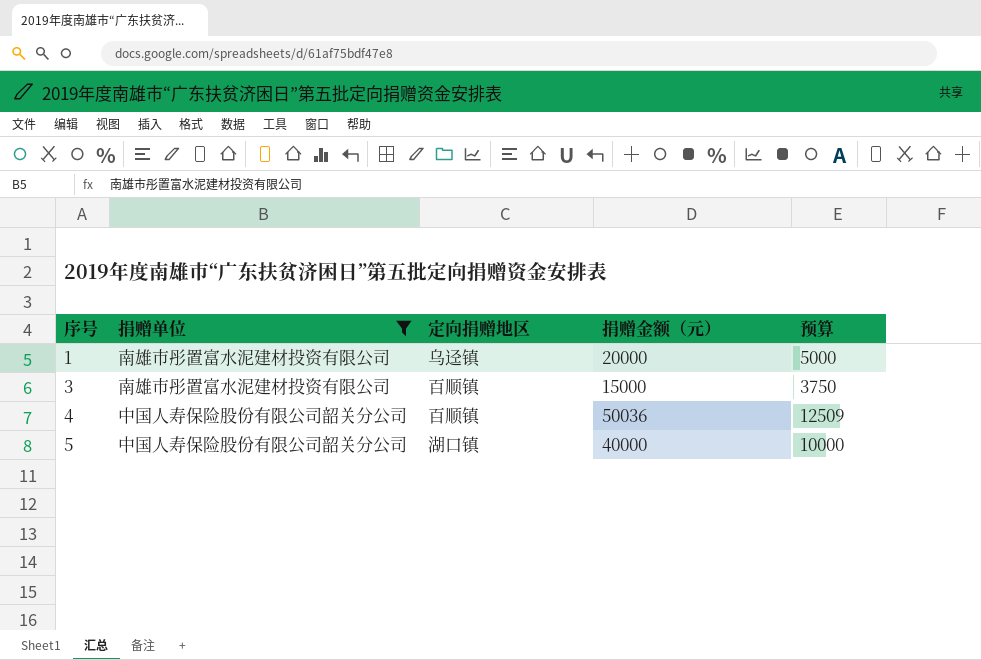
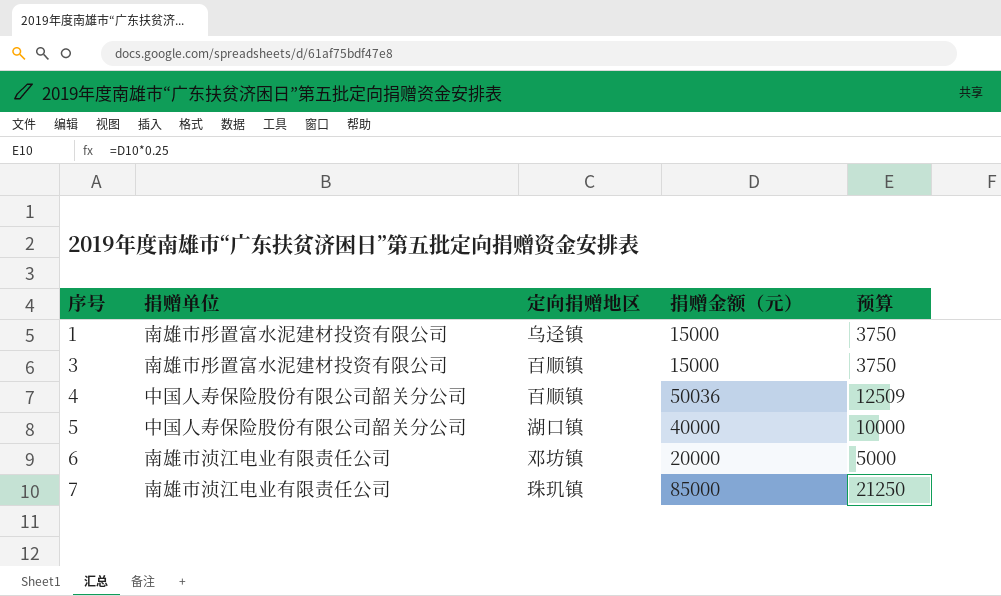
filter: 捐赠单位 != 南雄市浈江电业有限责任公司 -> none
1 | 捐赠金额（元）: 20000 -> 15000
1 | 预算: 5000 -> 3750

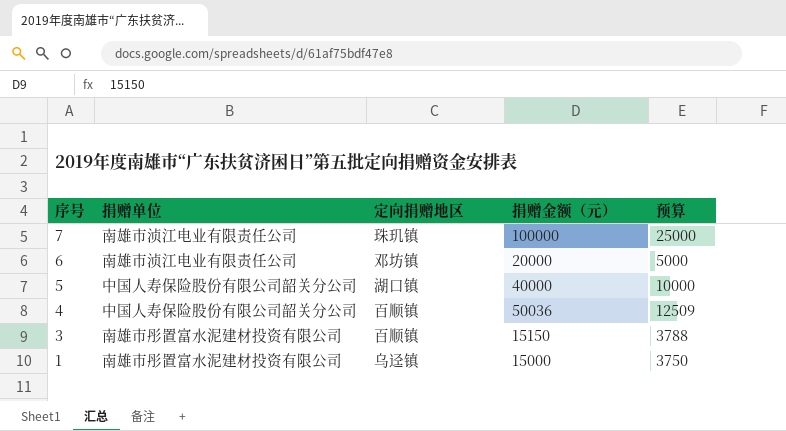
row order: 序号 ascending -> 序号 descending
7 | 捐赠金额（元）: 85000 -> 100000
7 | 预算: 21250 -> 25000
3 | 捐赠金额（元）: 15000 -> 15150
3 | 预算: 3750 -> 3788

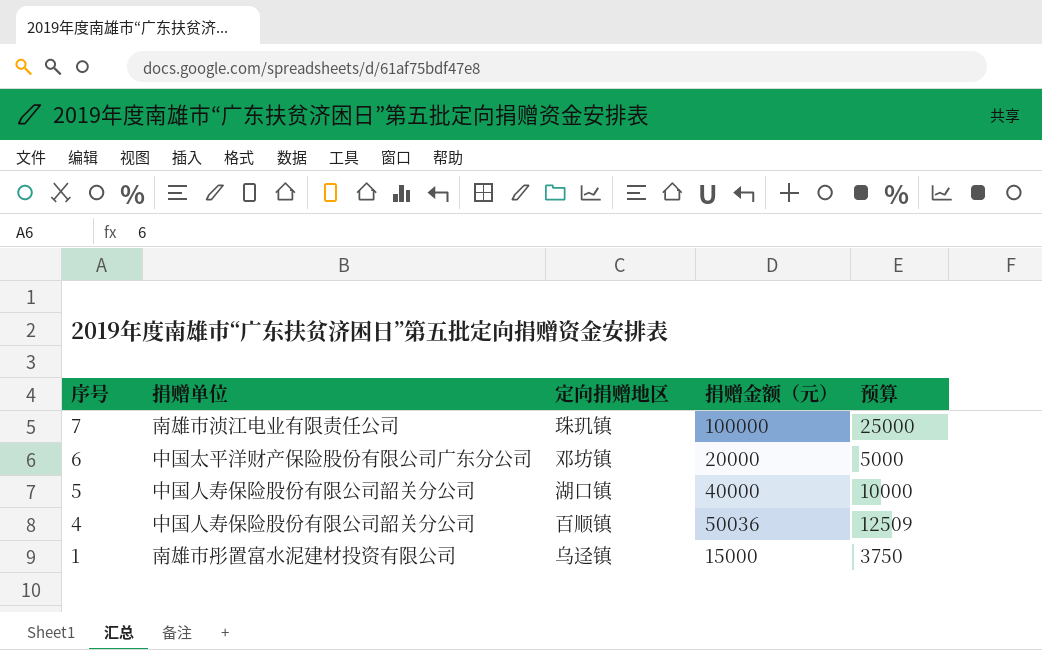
row 3: 南雄市彤置富水泥建材投资有限公司 | 百顺镇 | 15150 | 3788 -> none
6 | 捐赠单位: 南雄市浈江电业有限责任公司 -> 中国太平洋财产保险股份有限公司广东分公司

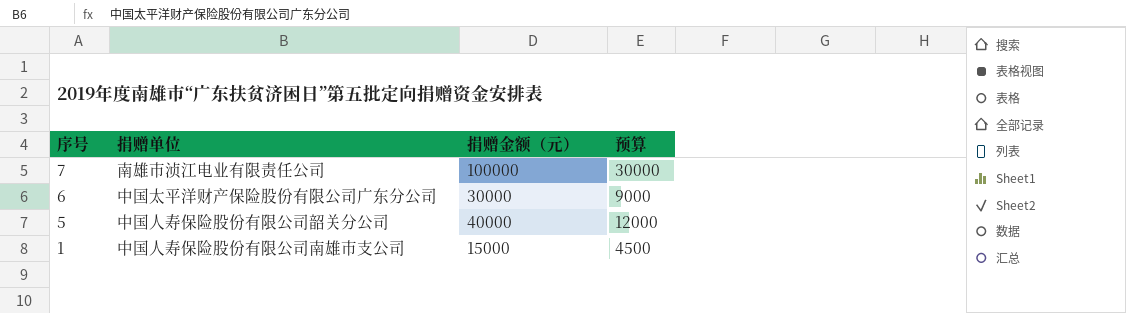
column 定向捐赠地区 | position: 3 -> none
column 预算 | formula: [捐赠金额（元）] * 0.25 -> [捐赠金额（元）] * 0.3
row 4: 中国人寿保险股份有限公司韶关分公司 | 百顺镇 | 50036 | 12509 -> none
6 | 捐赠金额（元）: 20000 -> 30000
1 | 捐赠单位: 南雄市彤置富水泥建材投资有限公司 -> 中国人寿保险股份有限公司南雄市支公司

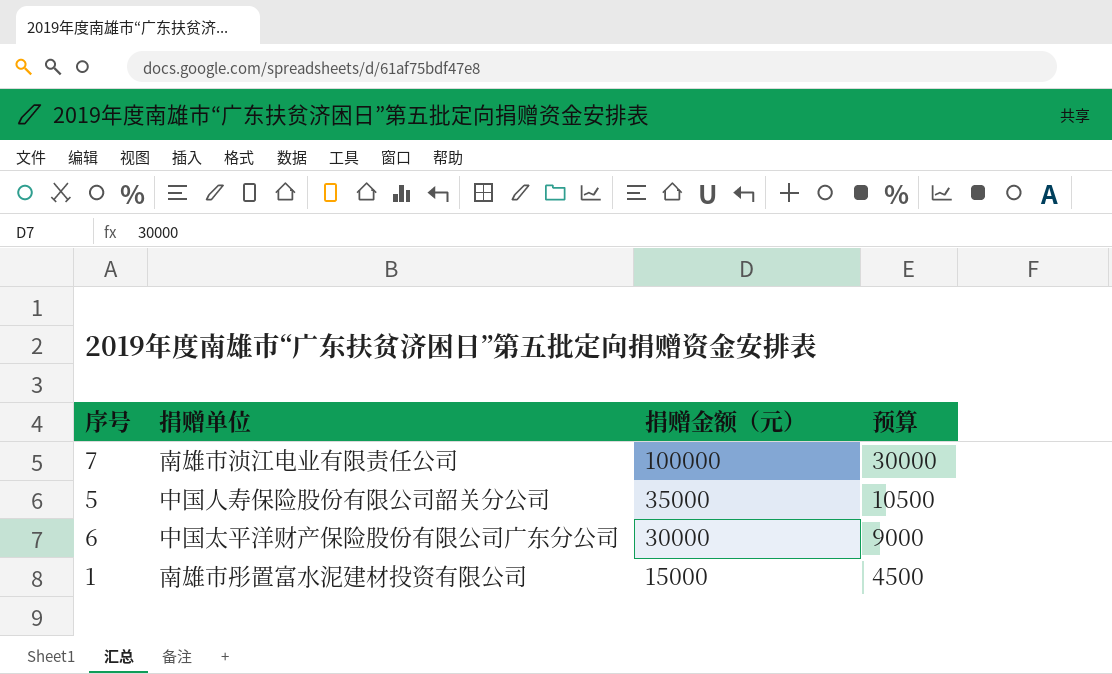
row order: 序号 descending -> 捐赠金额（元） descending
5 | 捐赠金额（元）: 40000 -> 35000
5 | 预算: 12000 -> 10500
1 | 捐赠单位: 中国人寿保险股份有限公司南雄市支公司 -> 南雄市彤置富水泥建材投资有限公司

